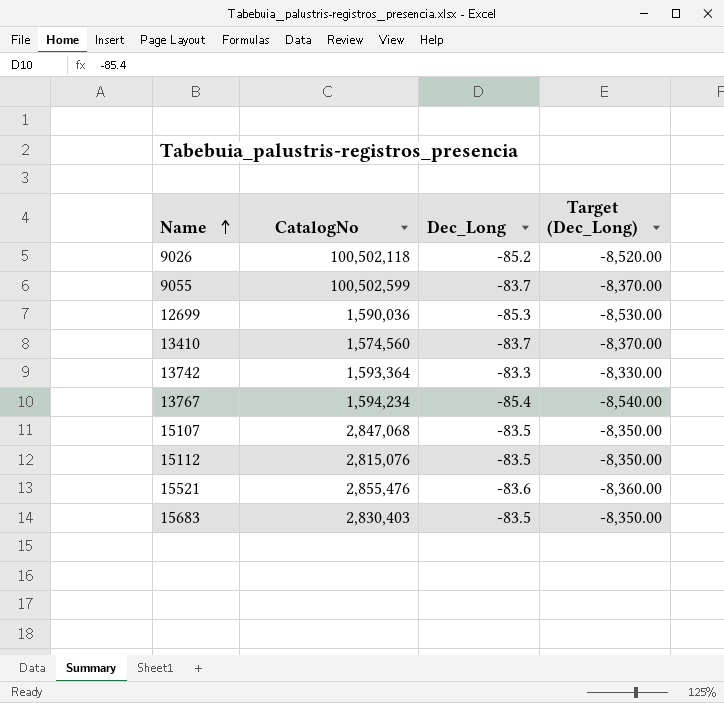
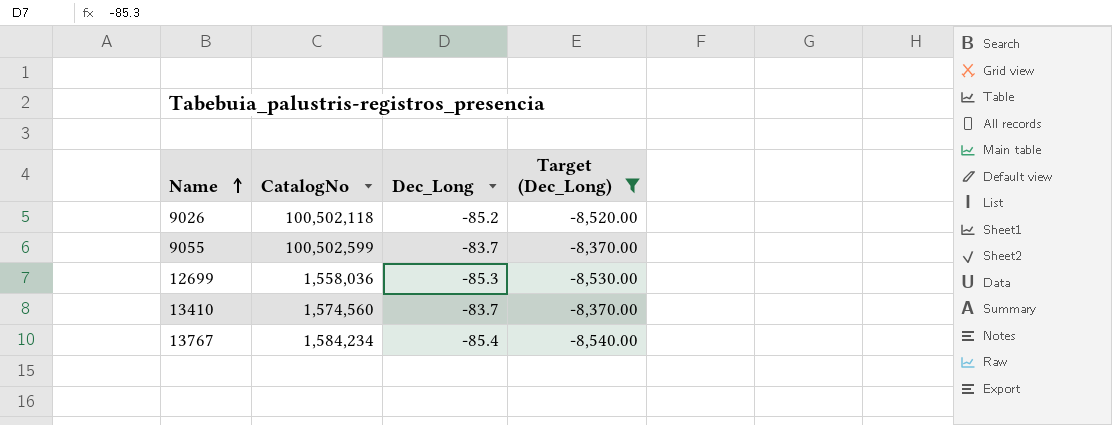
filter: none -> Target (Dec_Long) <= -8,370.00
12699 | CatalogNo: 1,590,036 -> 1,558,036
13767 | CatalogNo: 1,594,234 -> 1,584,234

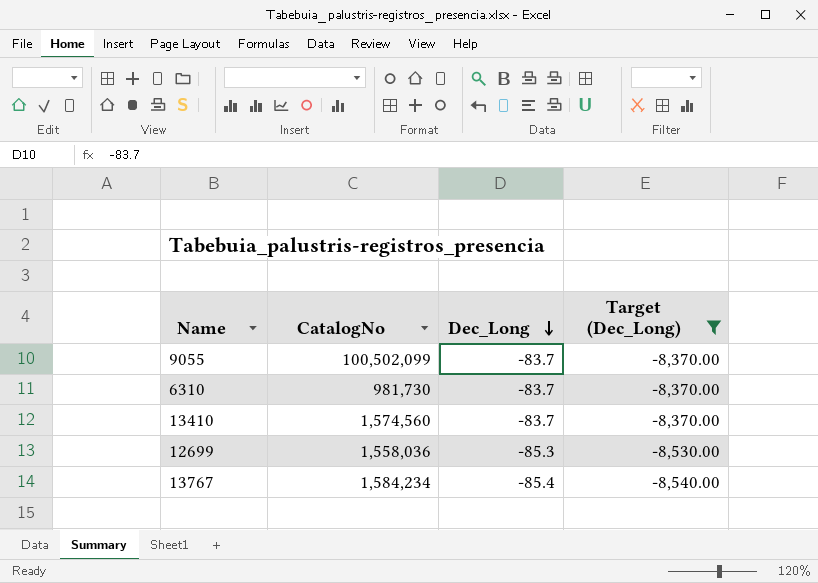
row order: Name ascending -> Dec_Long descending
row 9026: 100,502,118 | -85.2 | -8,520.00 -> none
9055 | CatalogNo: 100,502,599 -> 100,502,099
row 6310: none -> 981,730 | -83.7 | -8,370.00

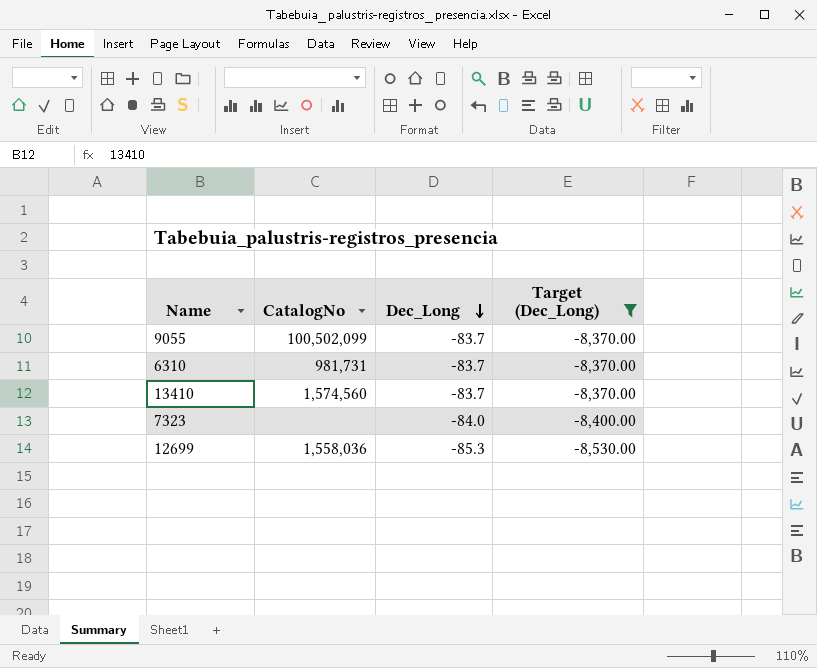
row 13767: 1,584,234 | -85.4 | -8,540.00 -> none
6310 | CatalogNo: 981,730 -> 981,731
row 7323: none -> none | -84.0 | -8,400.00

